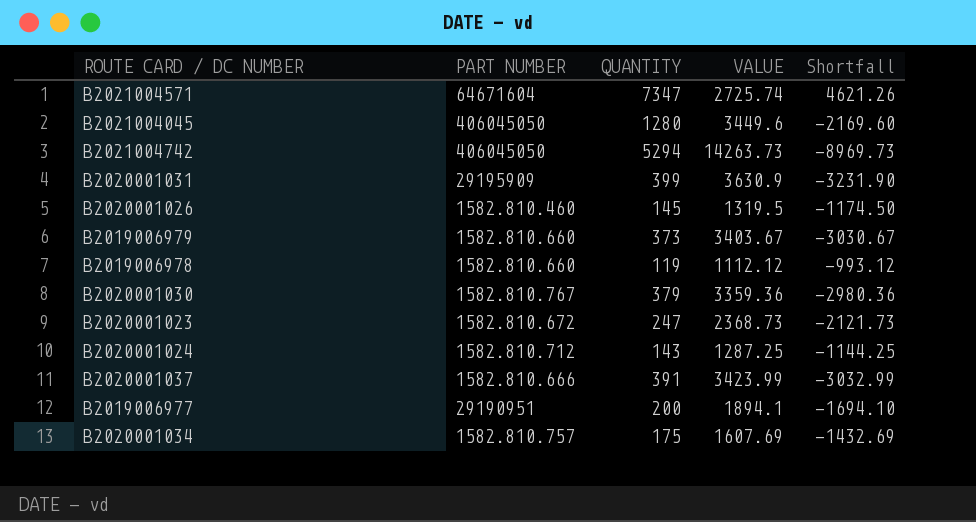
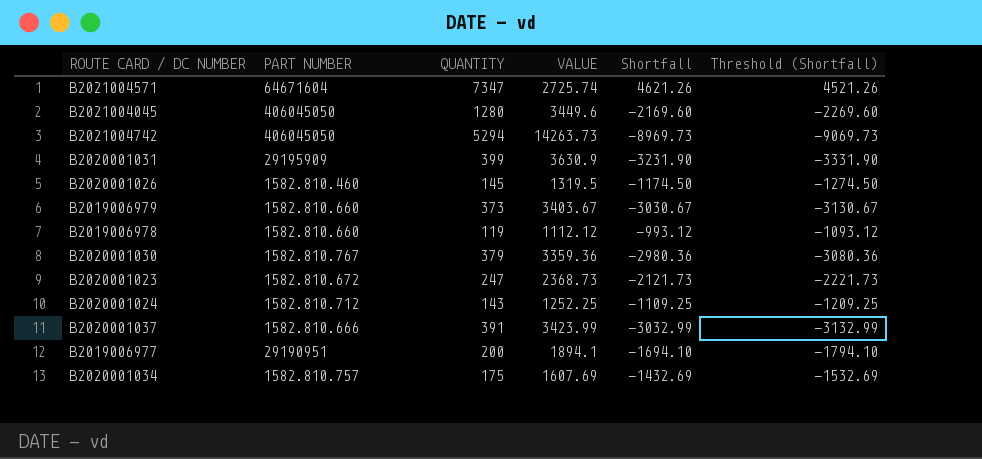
column Threshold (Shortfall) | formula: none -> [Shortfall] - 100
B2020001024 | VALUE: 1287.25 -> 1252.25
B2020001024 | Shortfall: -1144.25 -> -1109.25

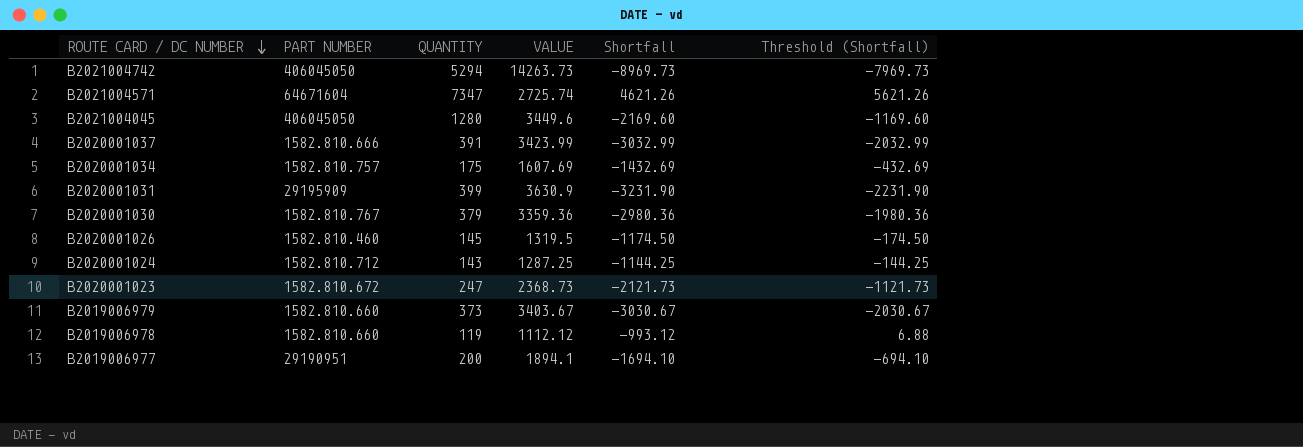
row order: none -> ROUTE CARD / DC NUMBER descending
column Threshold (Shortfall) | formula: [Shortfall] - 100 -> [Shortfall] + 1000
B2020001024 | VALUE: 1252.25 -> 1287.25
B2020001024 | Shortfall: -1109.25 -> -1144.25

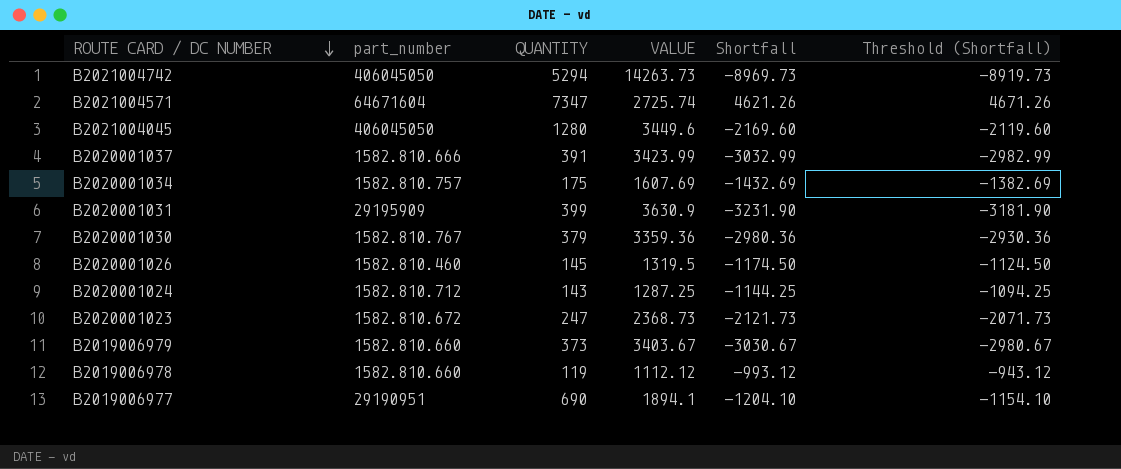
column name: PART NUMBER -> part_number
column Threshold (Shortfall) | formula: [Shortfall] + 1000 -> [Shortfall] + 50
B2019006977 | QUANTITY: 200 -> 690
B2019006977 | Shortfall: -1694.10 -> -1204.10

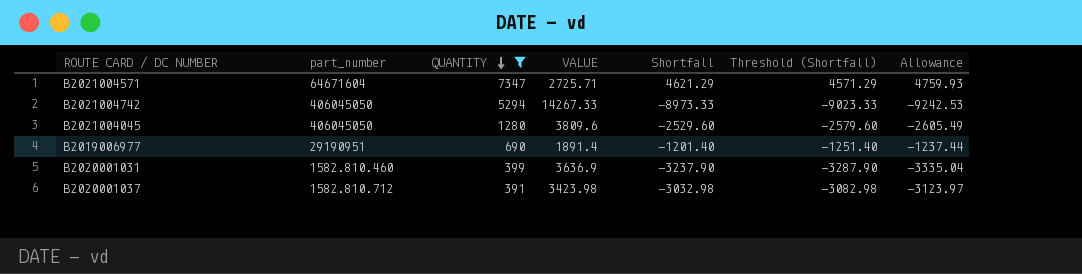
filter: none -> QUANTITY >= 391
row order: ROUTE CARD / DC NUMBER descending -> QUANTITY descending
column Threshold (Shortfall) | formula: [Shortfall] + 50 -> [Shortfall] - 50
column Allowance | formula: none -> [Shortfall] * 1.03
B2021004571 | VALUE: 2725.74 -> 2725.71
B2021004571 | Shortfall: 4621.26 -> 4621.29
B2021004742 | VALUE: 14263.73 -> 14267.33
B2021004742 | Shortfall: -8969.73 -> -8973.33
B2021004045 | VALUE: 3449.6 -> 3809.6
B2021004045 | Shortfall: -2169.60 -> -2529.60
B2019006977 | VALUE: 1894.1 -> 1891.4
B2019006977 | Shortfall: -1204.10 -> -1201.40
B2020001031 | part_number: 29195909 -> 1582.810.460
B2020001031 | VALUE: 3630.9 -> 3636.9
B2020001031 | Shortfall: -3231.90 -> -3237.90
B2020001037 | part_number: 1582.810.666 -> 1582.810.712
B2020001037 | VALUE: 3423.99 -> 3423.98
B2020001037 | Shortfall: -3032.99 -> -3032.98

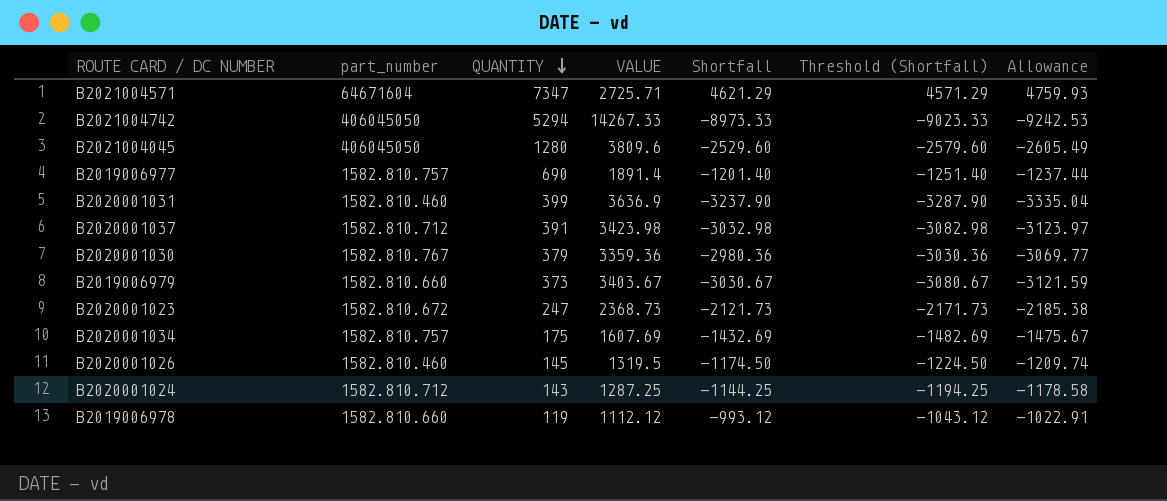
filter: QUANTITY >= 391 -> none
B2019006977 | part_number: 29190951 -> 1582.810.757

